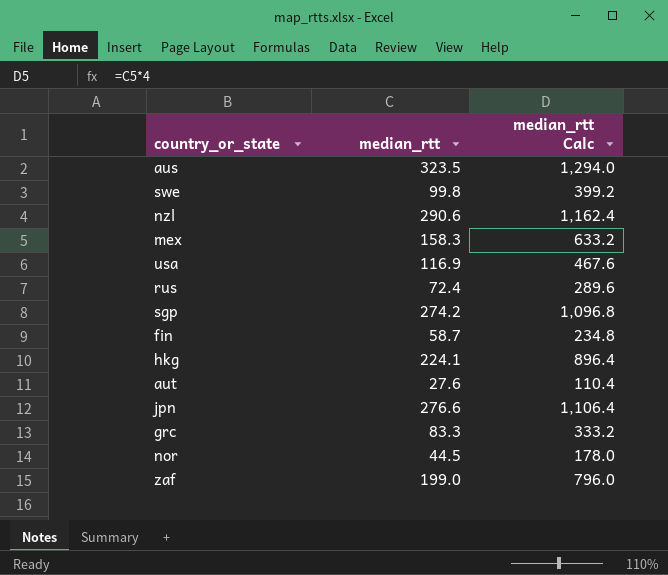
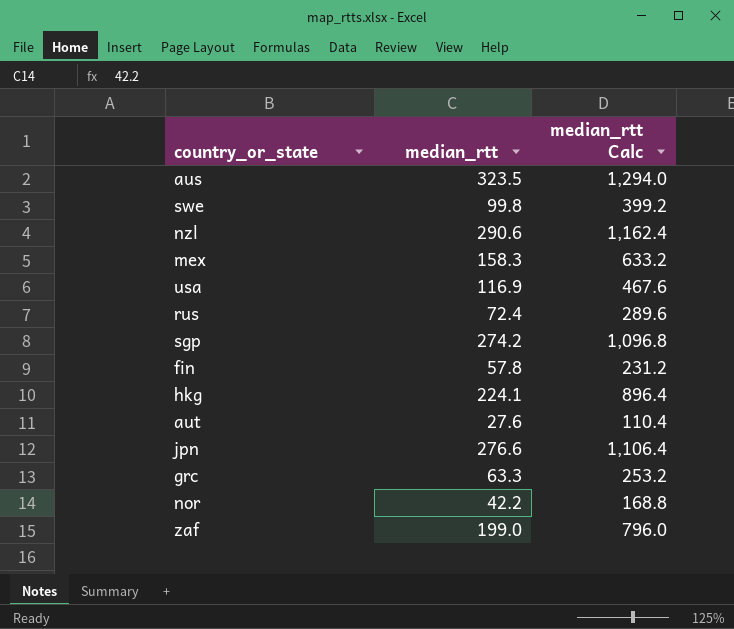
fin | median_rtt: 58.7 -> 57.8
fin | median_rtt Calc: 234.8 -> 231.2
grc | median_rtt: 83.3 -> 63.3
grc | median_rtt Calc: 333.2 -> 253.2
nor | median_rtt: 44.5 -> 42.2
nor | median_rtt Calc: 178.0 -> 168.8

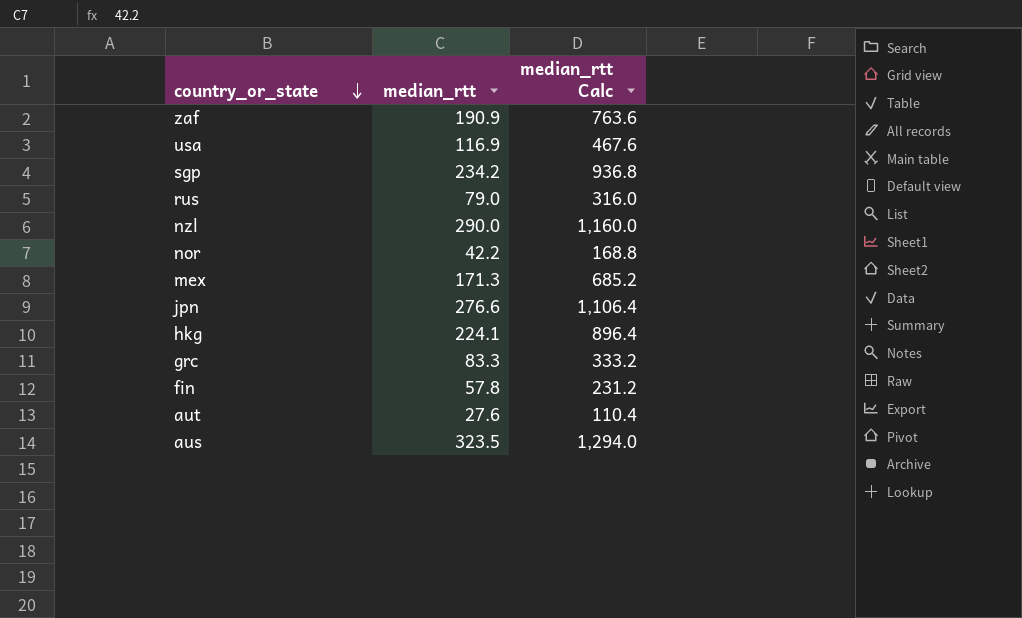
row order: none -> country_or_state descending
row swe: 99.8 | 399.2 -> none
zaf | median_rtt: 199.0 -> 190.9
zaf | median_rtt Calc: 796.0 -> 763.6
sgp | median_rtt: 274.2 -> 234.2
sgp | median_rtt Calc: 1,096.8 -> 936.8
rus | median_rtt: 72.4 -> 79.0
rus | median_rtt Calc: 289.6 -> 316.0
nzl | median_rtt: 290.6 -> 290.0
nzl | median_rtt Calc: 1,162.4 -> 1,160.0
mex | median_rtt: 158.3 -> 171.3
mex | median_rtt Calc: 633.2 -> 685.2
grc | median_rtt: 63.3 -> 83.3
grc | median_rtt Calc: 253.2 -> 333.2

